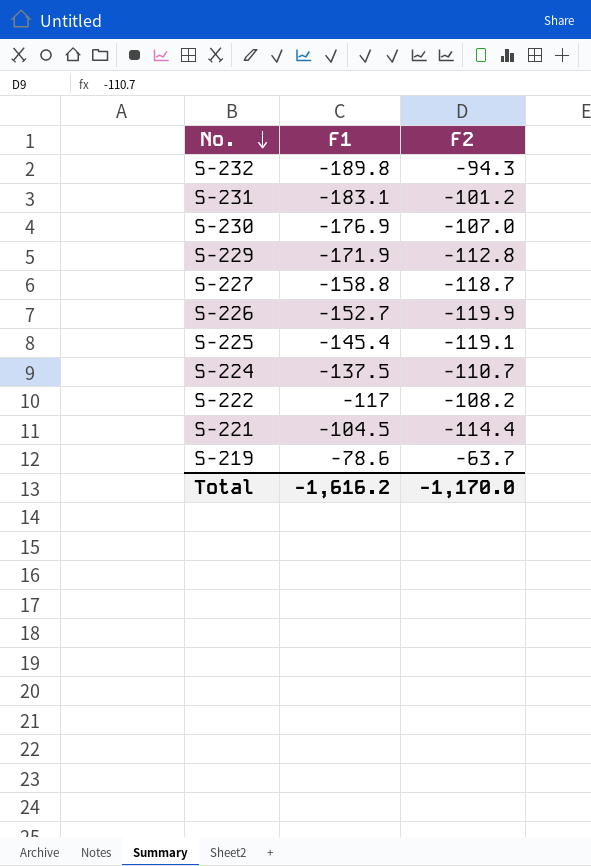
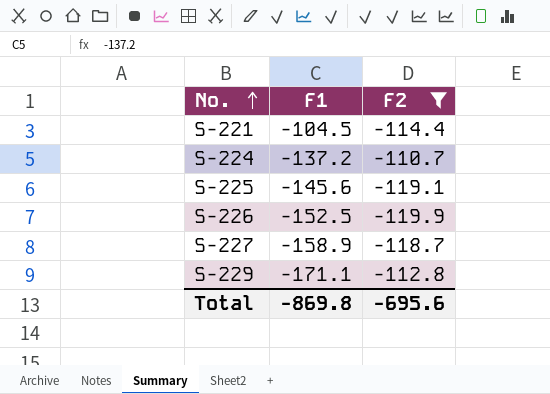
filter: none -> F2 <= -110.7
row order: No. descending -> No. ascending
S-224 | F1: -137.5 -> -137.2
S-225 | F1: -145.4 -> -145.6
S-226 | F1: -152.7 -> -152.5
S-227 | F1: -158.8 -> -158.9
S-229 | F1: -171.9 -> -171.1
Total | F1: -1,616.2 -> -869.8
Total | F2: -1,170.0 -> -695.6

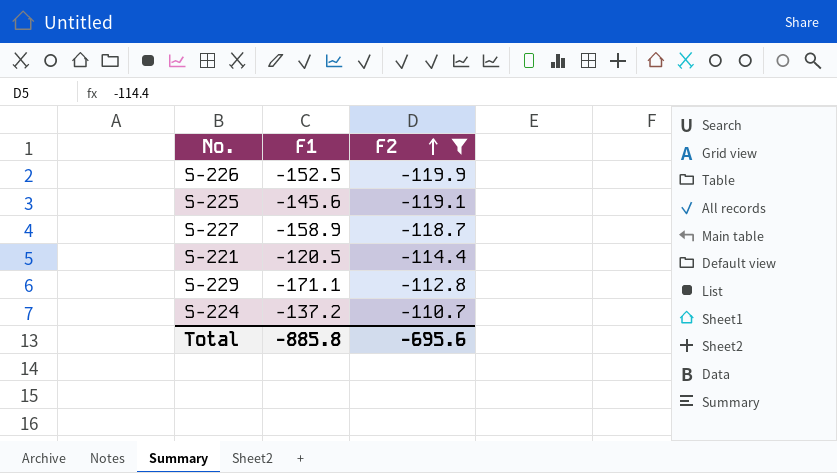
row order: No. ascending -> F2 ascending
S-221 | F1: -104.5 -> -120.5
Total | F1: -869.8 -> -885.8

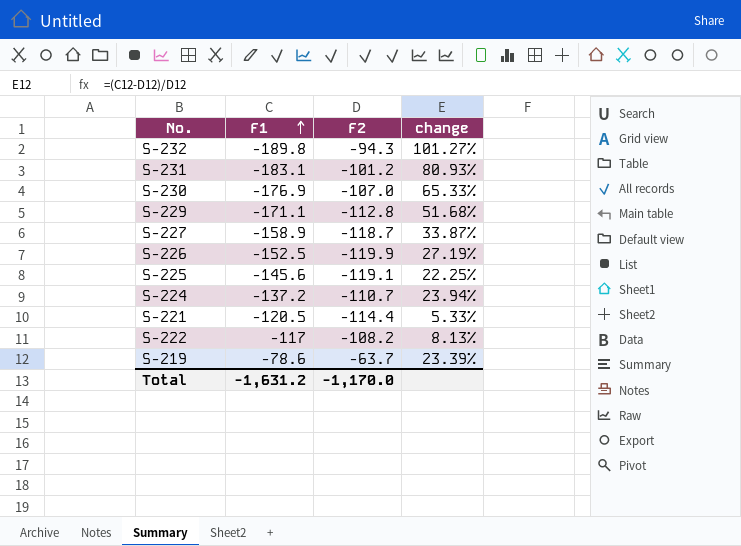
filter: F2 <= -110.7 -> none
row order: F2 ascending -> F1 ascending
column change | formula: none -> ([F1] - [F2]) / [F2]
Total | F1: -885.8 -> -1,631.2
Total | F2: -695.6 -> -1,170.0

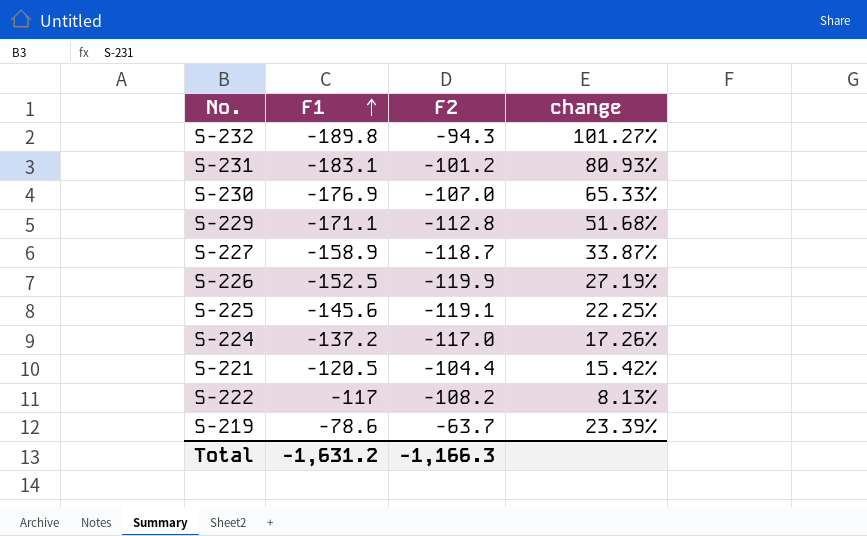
S-224 | F2: -110.7 -> -117.0
S-224 | change: 23.94% -> 17.26%
S-221 | F2: -114.4 -> -104.4
S-221 | change: 5.33% -> 15.42%
Total | F2: -1,170.0 -> -1,166.3

